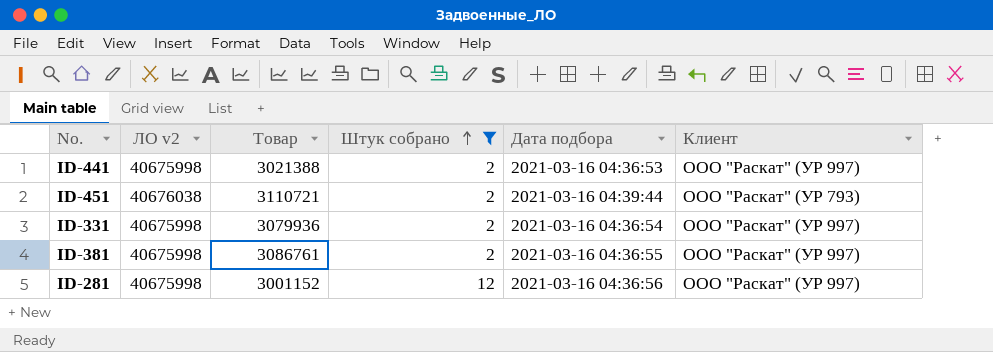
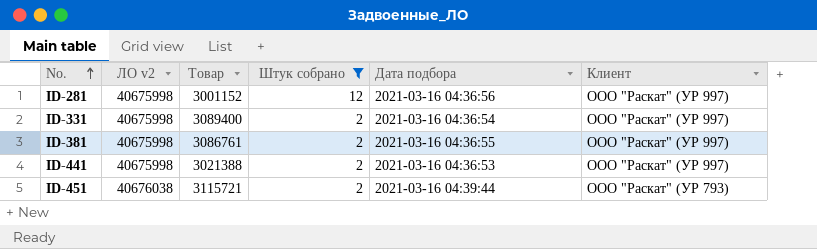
row order: Штук собрано ascending -> No. ascending
ID-331 | Товар: 3079936 -> 3089400
ID-451 | Товар: 3110721 -> 3115721

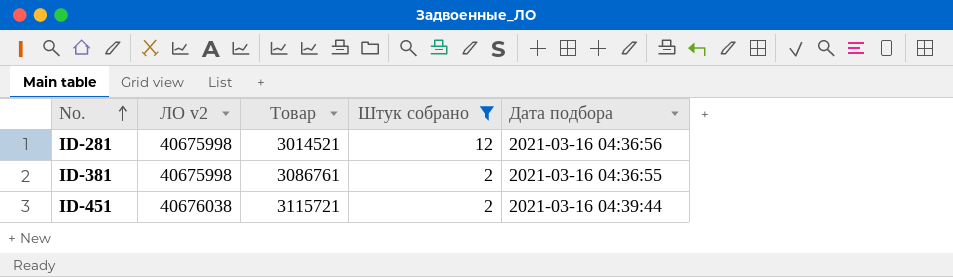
column Клиент | position: 6 -> none
row ID-331: 40675998 | 3089400 | 2 | 2021-03-16 04:36:54 | ООО "Раскат" (УР 997) -> none
row ID-441: 40675998 | 3021388 | 2 | 2021-03-16 04:36:53 | ООО "Раскат" (УР 997) -> none
ID-281 | Товар: 3001152 -> 3014521

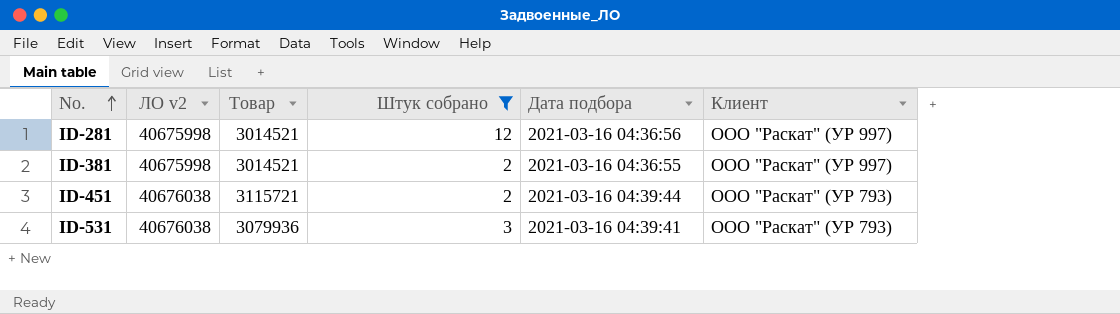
column Клиент | position: none -> 6
ID-381 | Товар: 3086761 -> 3014521
row ID-531: none -> 40676038 | 3079936 | 3 | 2021-03-16 04:39:41 | ООО "Раскат" (УР 793)

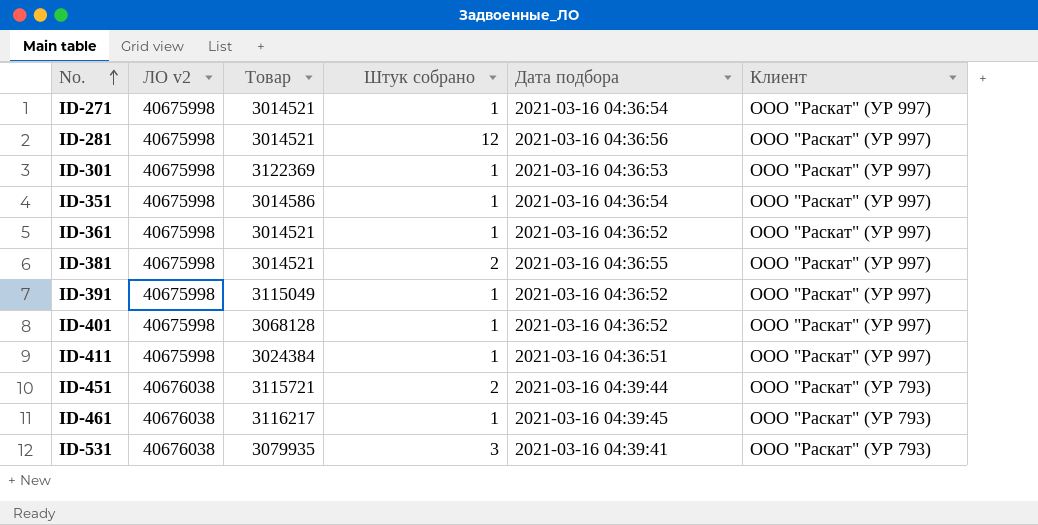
filter: Штук собрано != 1 -> none
ID-531 | Товар: 3079936 -> 3079935

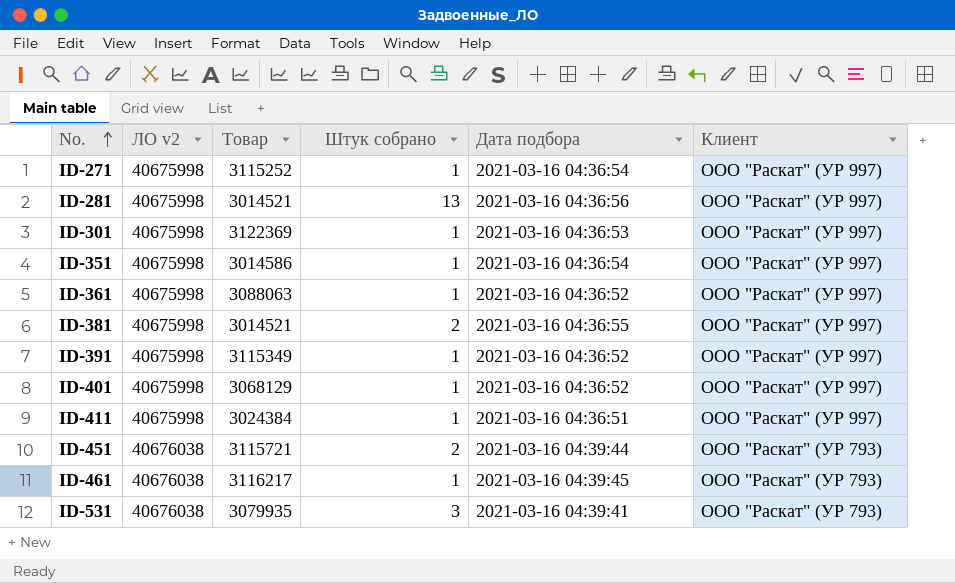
ID-271 | Товар: 3014521 -> 3115252
ID-281 | Штук собрано: 12 -> 13
ID-361 | Товар: 3014521 -> 3088063
ID-391 | Товар: 3115049 -> 3115349
ID-401 | Товар: 3068128 -> 3068129

